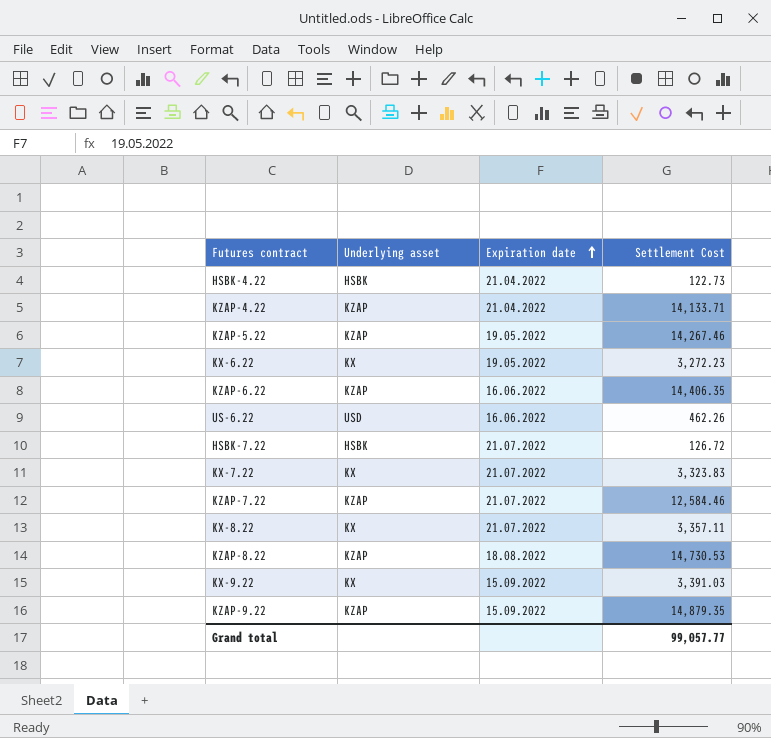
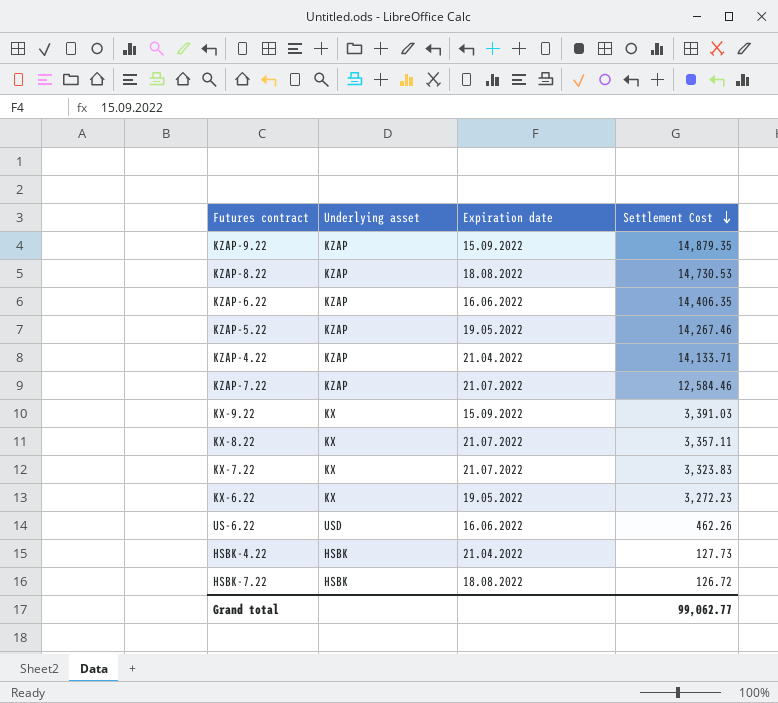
row order: Expiration date ascending -> Settlement Cost descending
HSBK-4.22 | Settlement Cost: 122.73 -> 127.73
HSBK-7.22 | Expiration date: 21.07.2022 -> 18.08.2022
Grand total | Settlement Cost: 99,057.77 -> 99,062.77

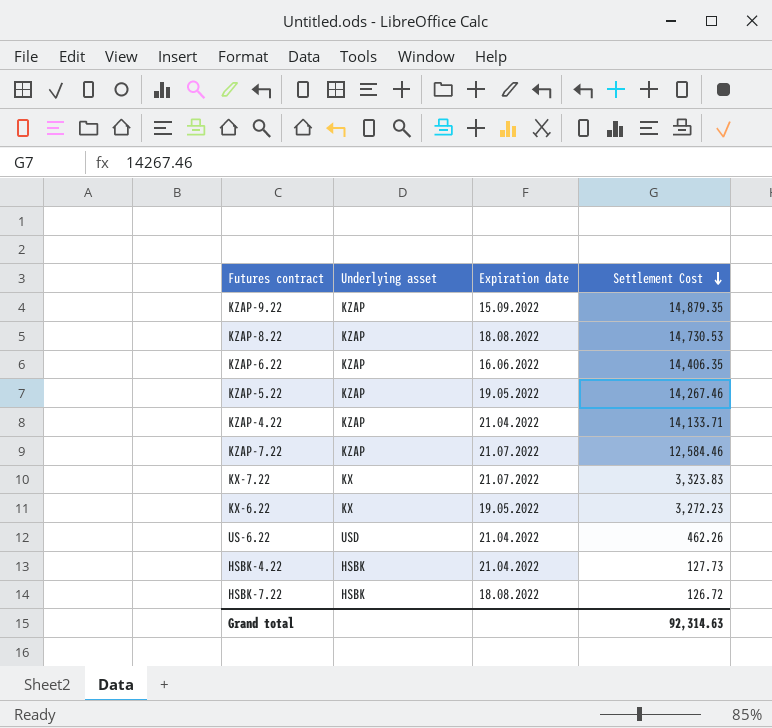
row KX-9.22: KX | 15.09.2022 | 3,391.03 -> none
row KX-8.22: KX | 21.07.2022 | 3,357.11 -> none
US-6.22 | Expiration date: 16.06.2022 -> 21.04.2022
Grand total | Settlement Cost: 99,062.77 -> 92,314.63

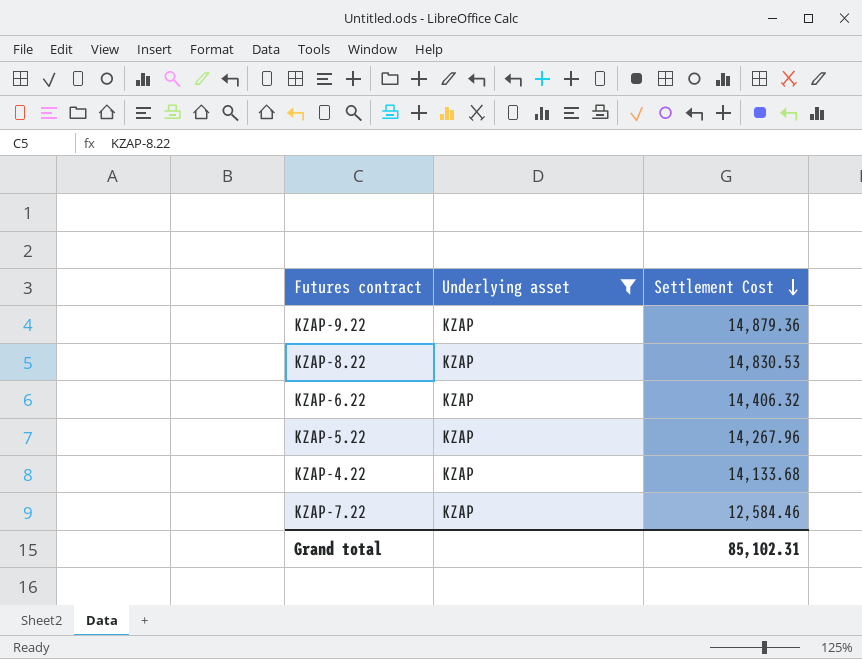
filter: none -> Underlying asset = KZAP
column Expiration date | position: 3 -> none
KZAP-9.22 | Settlement Cost: 14,879.35 -> 14,879.36
KZAP-8.22 | Settlement Cost: 14,730.53 -> 14,830.53
KZAP-6.22 | Settlement Cost: 14,406.35 -> 14,406.32
KZAP-5.22 | Settlement Cost: 14,267.46 -> 14,267.96
KZAP-4.22 | Settlement Cost: 14,133.71 -> 14,133.68
Grand total | Settlement Cost: 92,314.63 -> 85,102.31

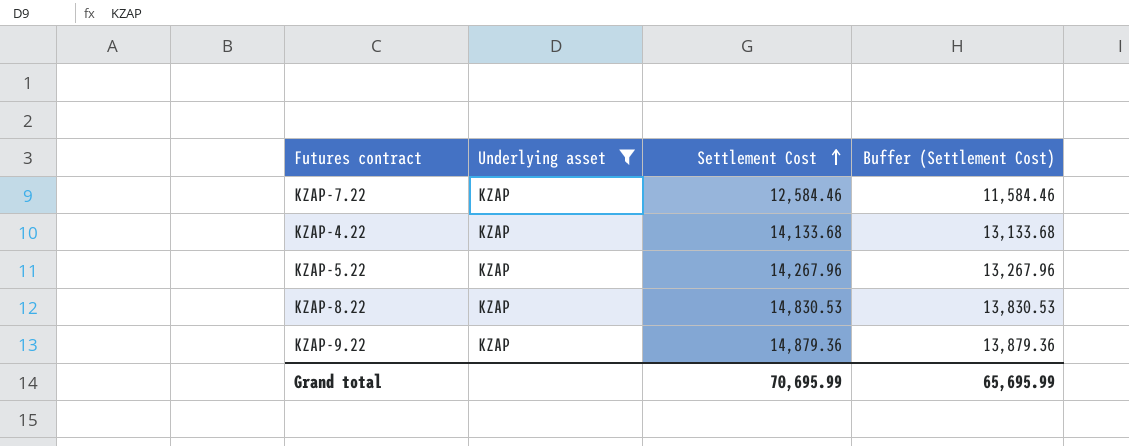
row order: Settlement Cost descending -> Settlement Cost ascending
column Buffer (Settlement Cost) | formula: none -> [Settlement Cost] - 1000
row KZAP-6.22: KZAP | 14,406.32 -> none
Grand total | Settlement Cost: 85,102.31 -> 70,695.99

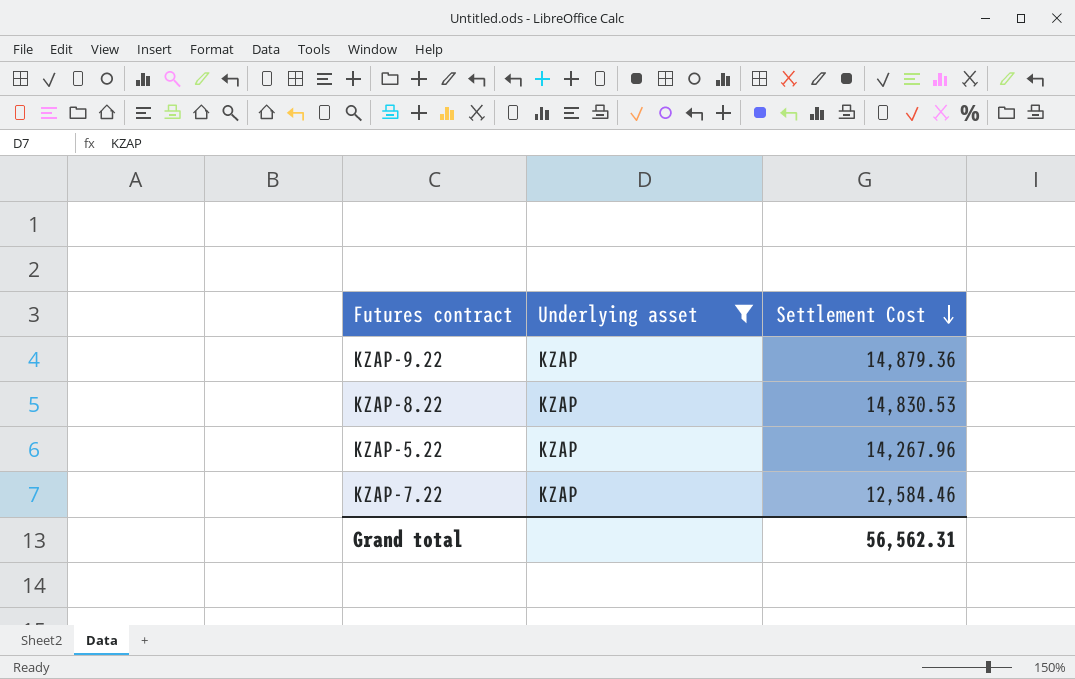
row order: Settlement Cost ascending -> Settlement Cost descending
column Buffer (Settlement Cost) | formula: [Settlement Cost] - 1000 -> none
row KZAP-4.22: KZAP | 14,133.68 | 13,133.68 -> none
Grand total | Settlement Cost: 70,695.99 -> 56,562.31

